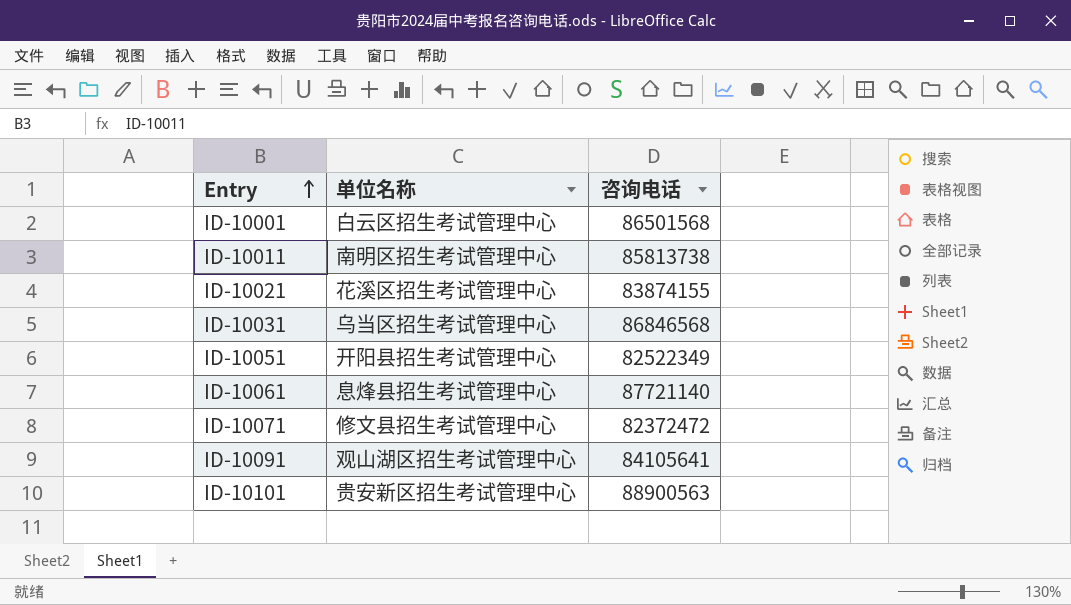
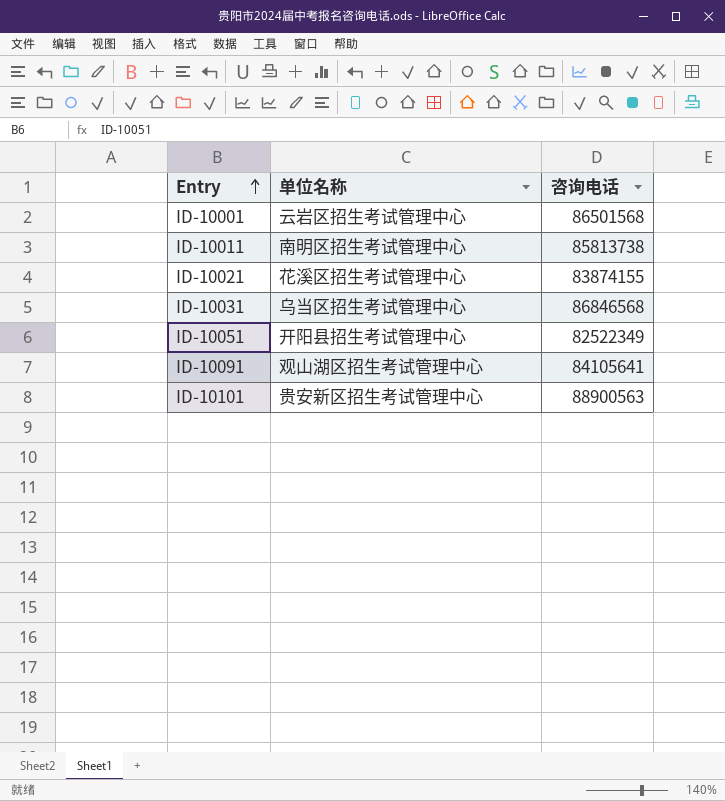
row ID-10061: 息烽县招生考试管理中心 | 87721140 -> none
row ID-10071: 修文县招生考试管理中心 | 82372472 -> none
ID-10001 | 单位名称: 白云区招生考试管理中心 -> 云岩区招生考试管理中心

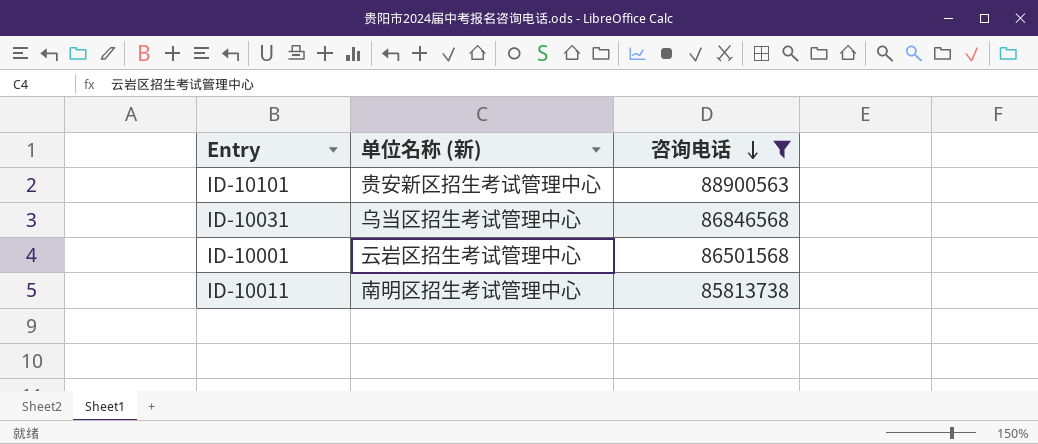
filter: none -> 咨询电话 >= 85813738
row order: Entry ascending -> 咨询电话 descending
column name: 单位名称 -> 单位名称 (新)

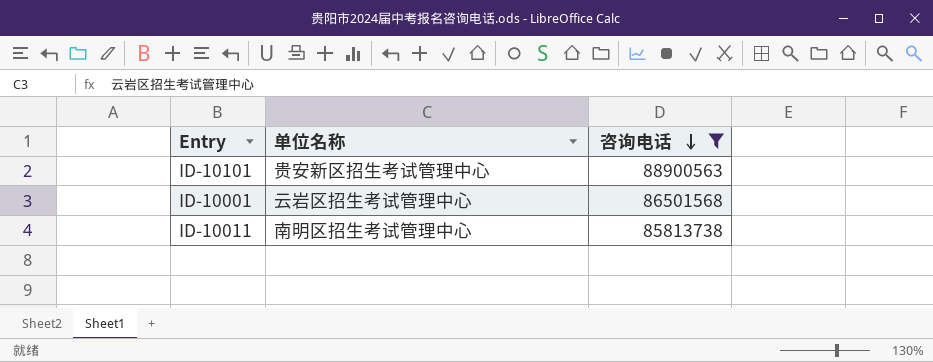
column name: 单位名称 (新) -> 单位名称
row ID-10031: 乌当区招生考试管理中心 | 86846568 -> none

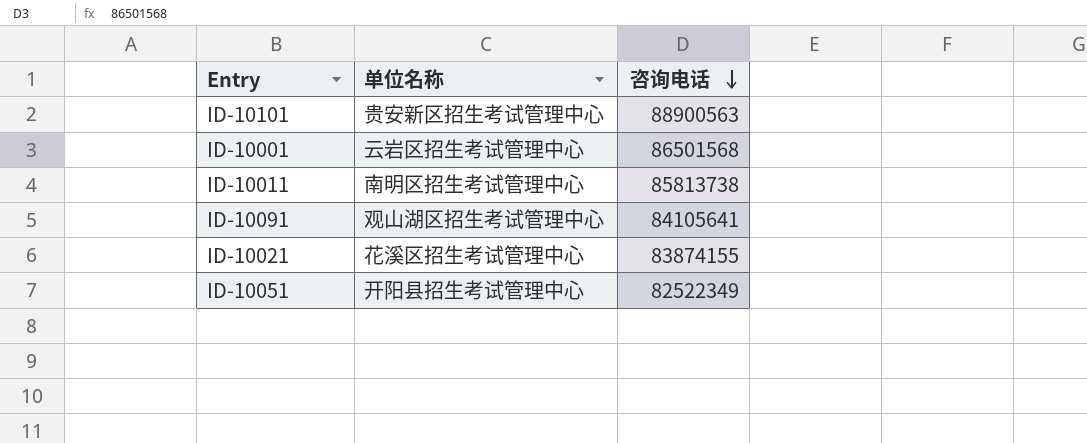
filter: 咨询电话 >= 85813738 -> none

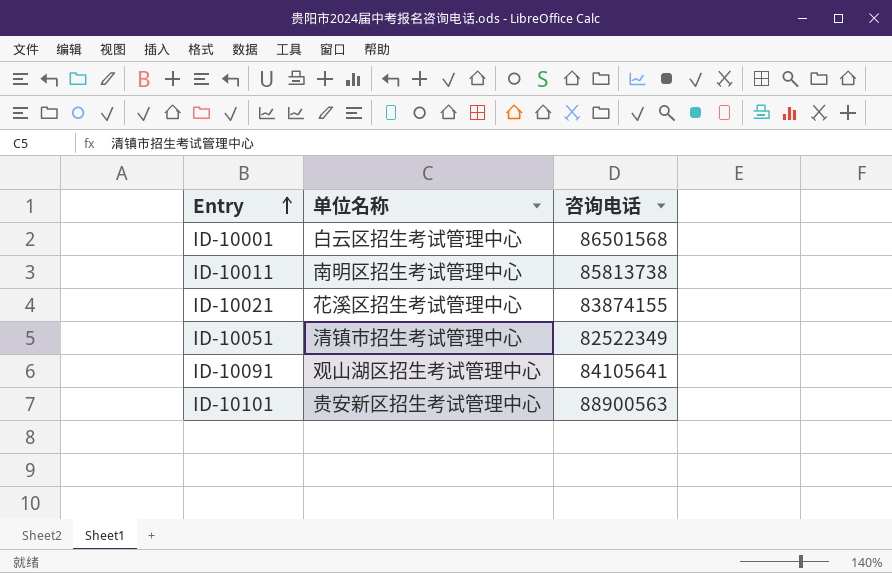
row order: 咨询电话 descending -> Entry ascending
ID-10001 | 单位名称: 云岩区招生考试管理中心 -> 白云区招生考试管理中心
ID-10051 | 单位名称: 开阳县招生考试管理中心 -> 清镇市招生考试管理中心

